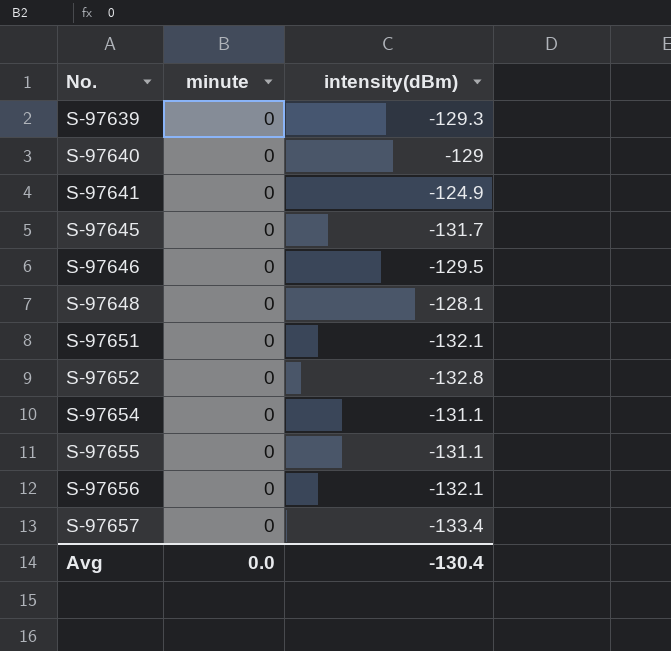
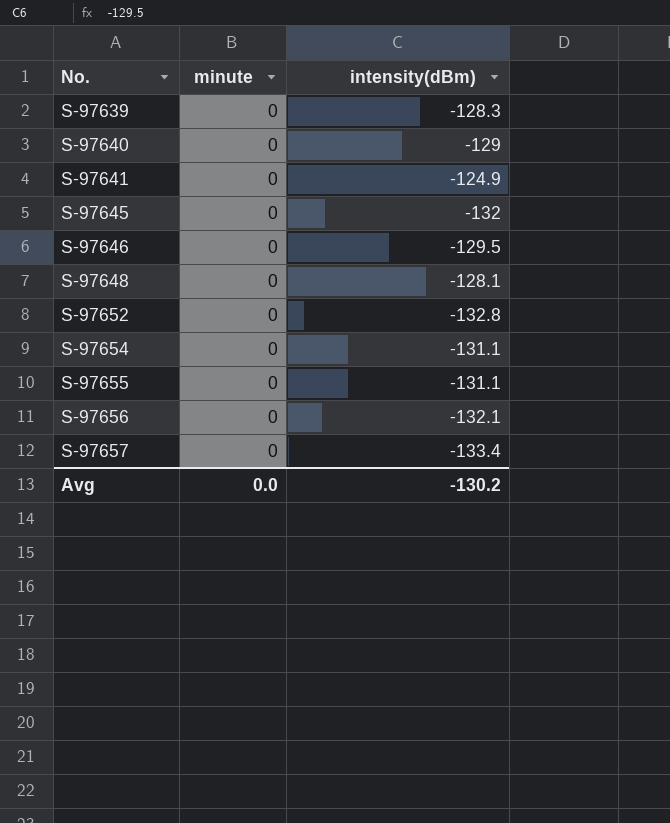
row S-97651: 0 | -132.1 -> none
S-97639 | intensity(dBm): -129.3 -> -128.3
S-97645 | intensity(dBm): -131.7 -> -132
Avg | intensity(dBm): -130.4 -> -130.2

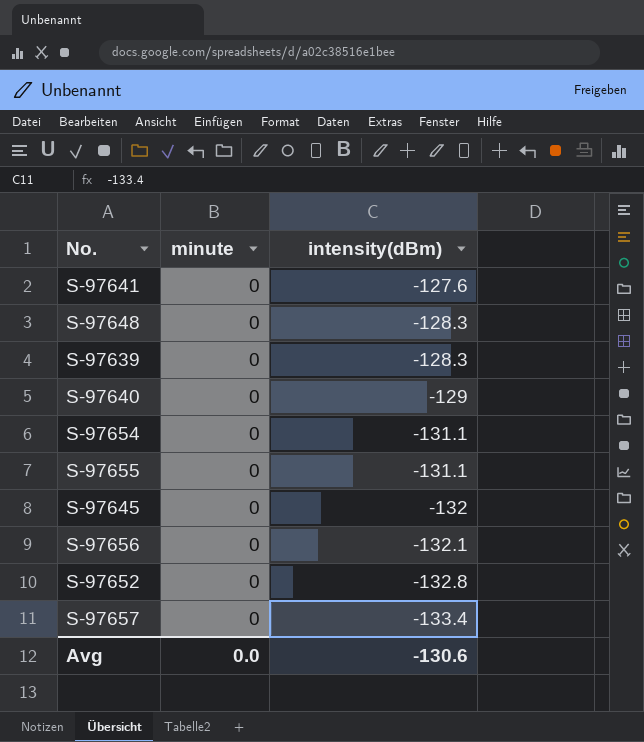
row order: No. ascending -> intensity(dBm) descending
row S-97646: 0 | -129.5 -> none
S-97641 | intensity(dBm): -124.9 -> -127.6
S-97648 | intensity(dBm): -128.1 -> -128.3
Avg | intensity(dBm): -130.2 -> -130.6

